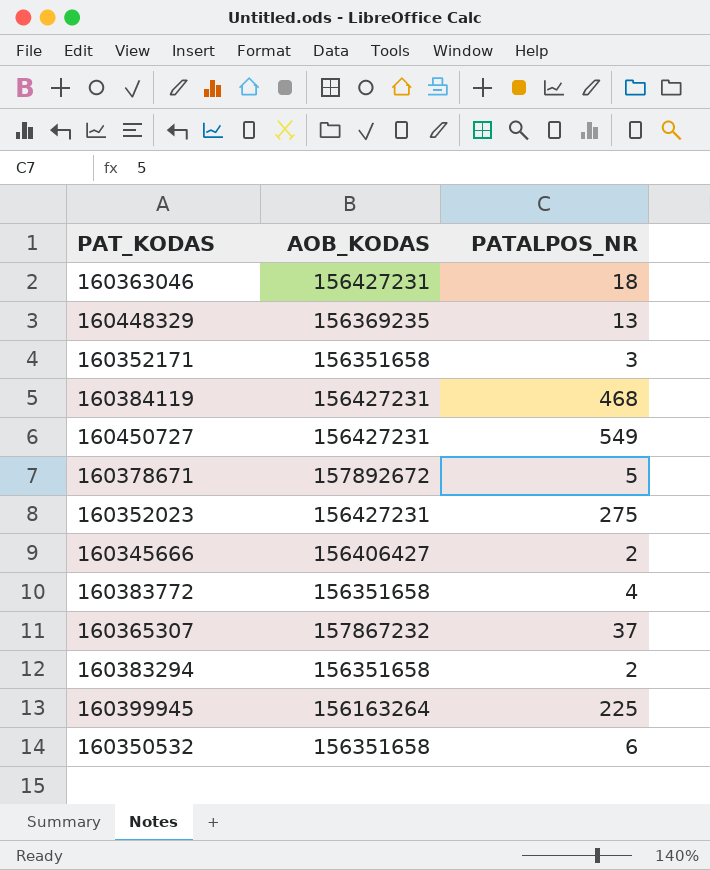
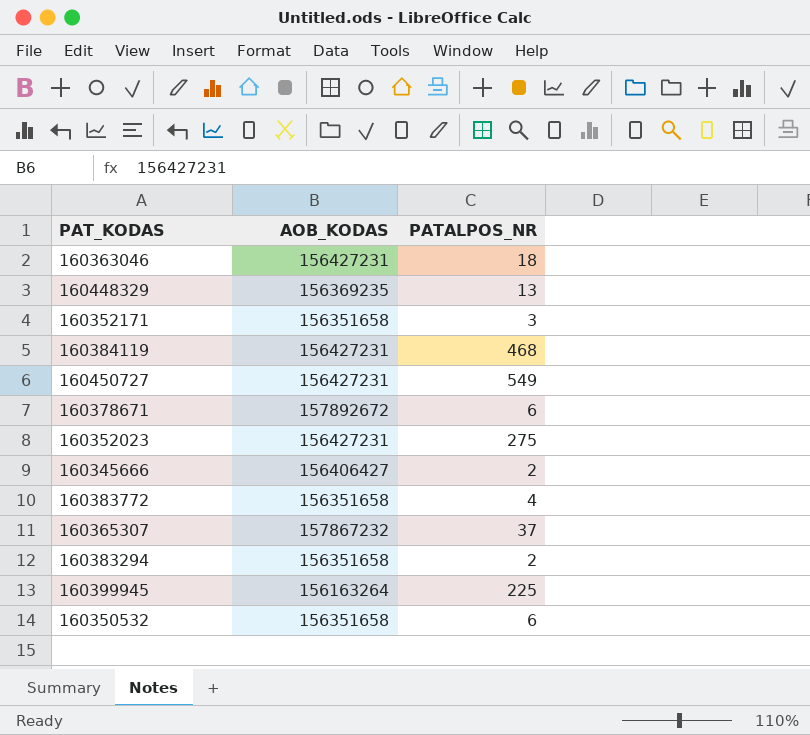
160378671 | PATALPOS_NR: 5 -> 6

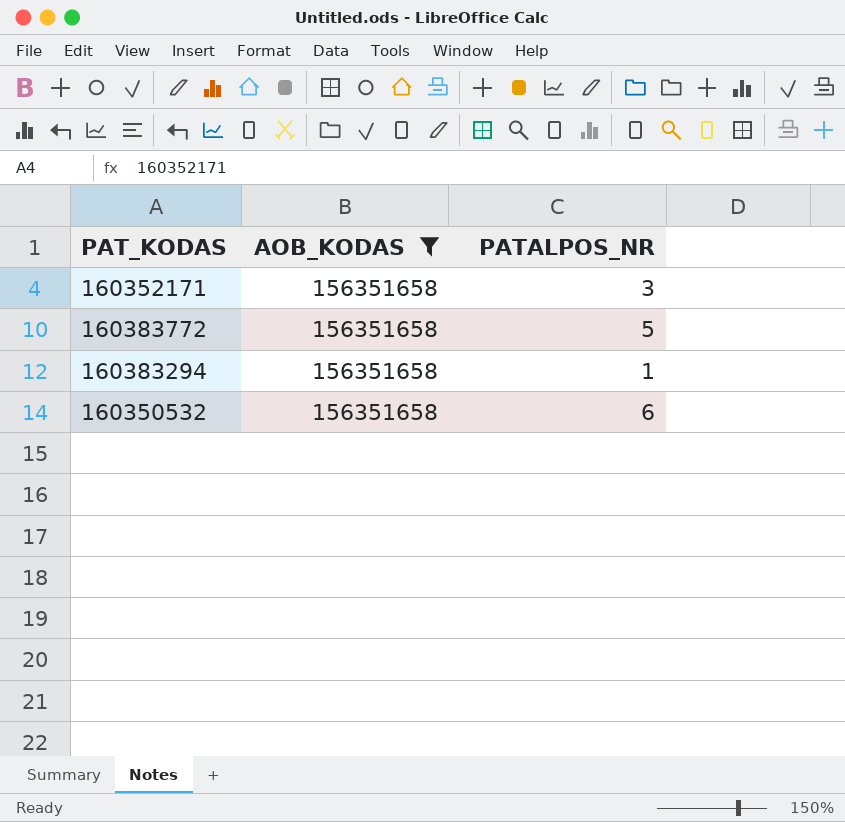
filter: none -> AOB_KODAS = 156351658
160383772 | PATALPOS_NR: 4 -> 5
160383294 | PATALPOS_NR: 2 -> 1

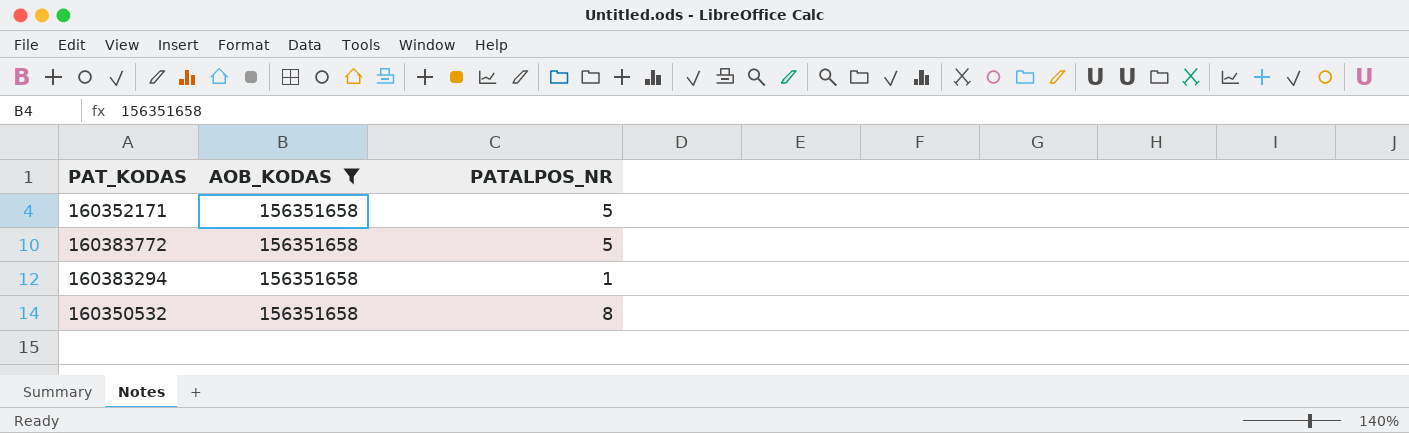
160352171 | PATALPOS_NR: 3 -> 5
160350532 | PATALPOS_NR: 6 -> 8

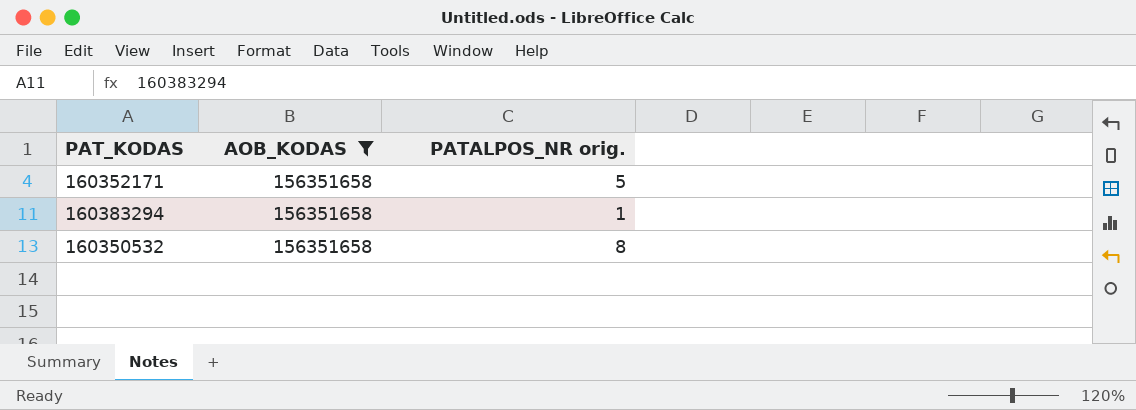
column name: PATALPOS_NR -> PATALPOS_NR orig.
row 160383772: 156351658 | 5 -> none

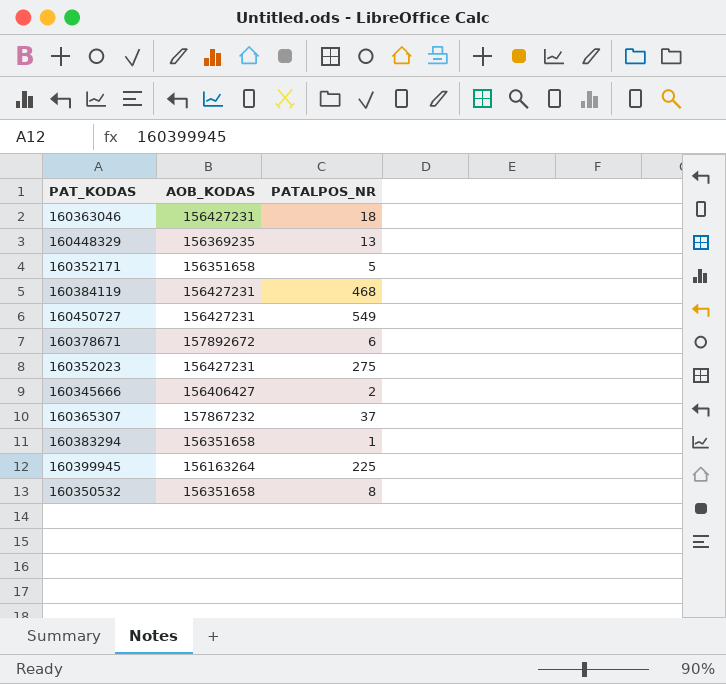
filter: AOB_KODAS = 156351658 -> none
column name: PATALPOS_NR orig. -> PATALPOS_NR

